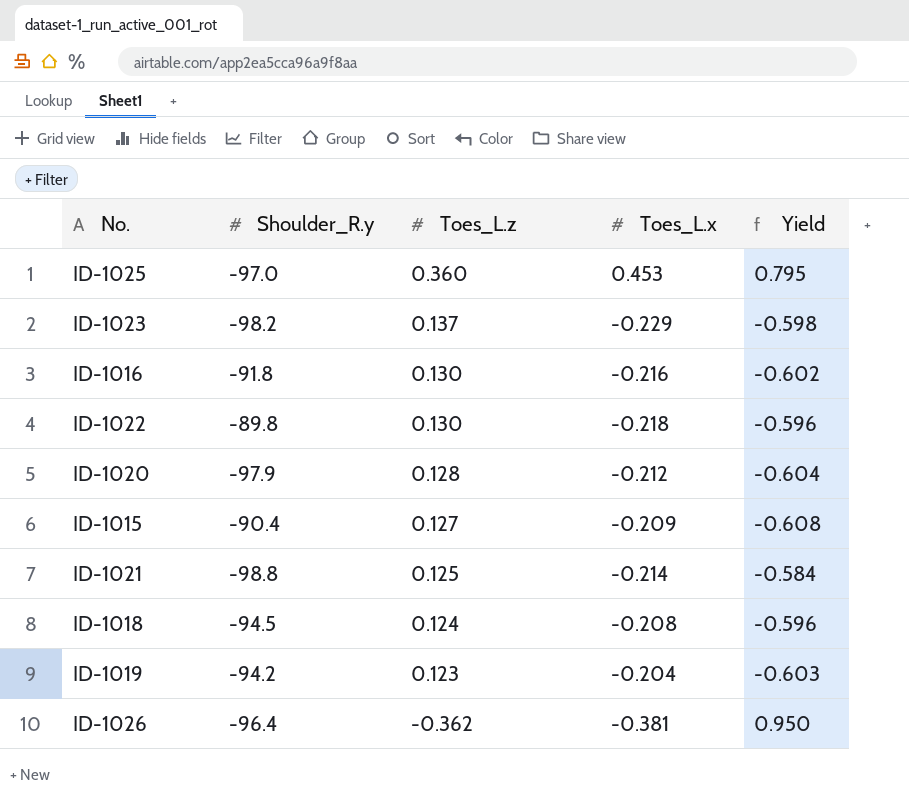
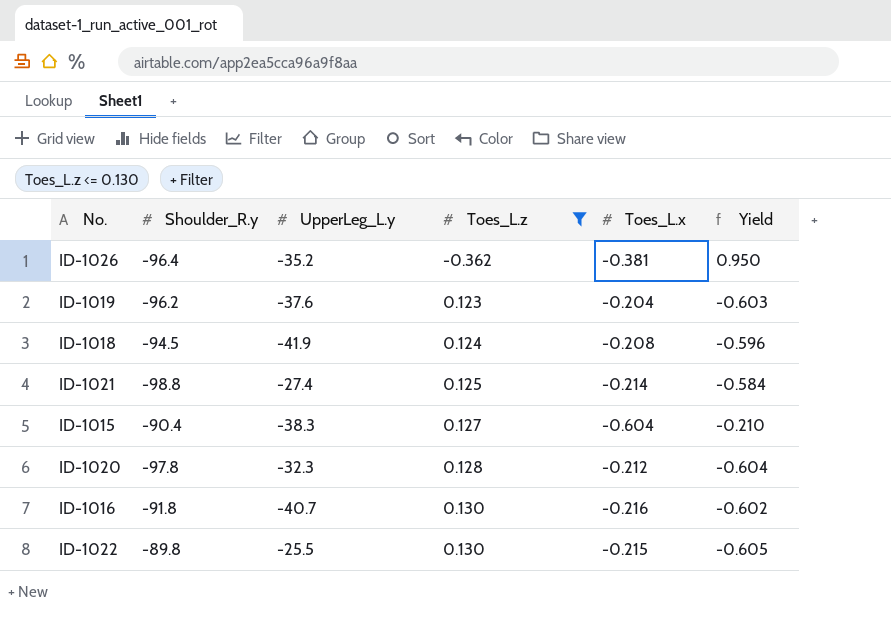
filter: none -> Toes_L.z <= 0.130
row order: Toes_L.z descending -> Toes_L.z ascending
column UpperLeg_L.y | position: none -> 3
ID-1019 | Shoulder_R.y: -94.2 -> -96.2
ID-1015 | Toes_L.x: -0.209 -> -0.604
ID-1015 | Yield: -0.608 -> -0.210
ID-1020 | Shoulder_R.y: -97.9 -> -97.8
ID-1022 | Toes_L.x: -0.218 -> -0.215
ID-1022 | Yield: -0.596 -> -0.605

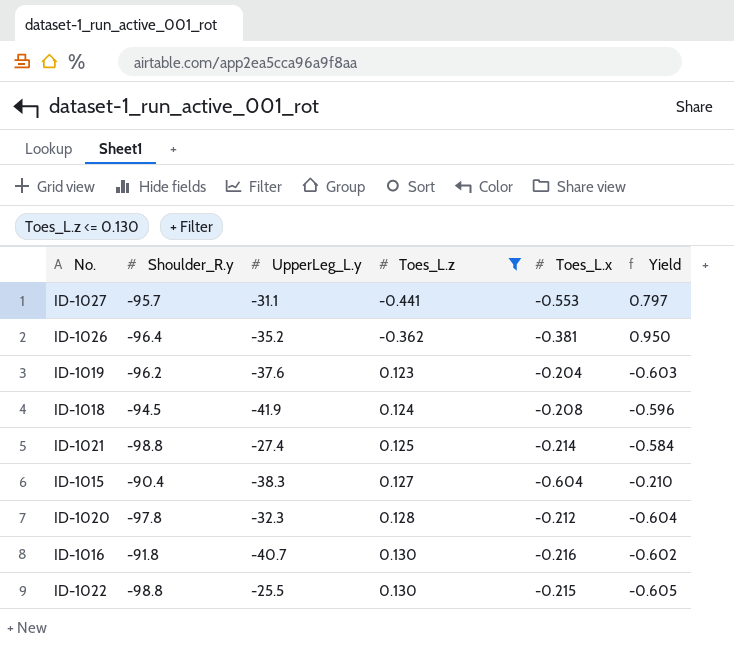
row ID-1027: none -> -95.7 | -31.1 | -0.441 | -0.553 | 0.797
ID-1022 | Shoulder_R.y: -89.8 -> -98.8

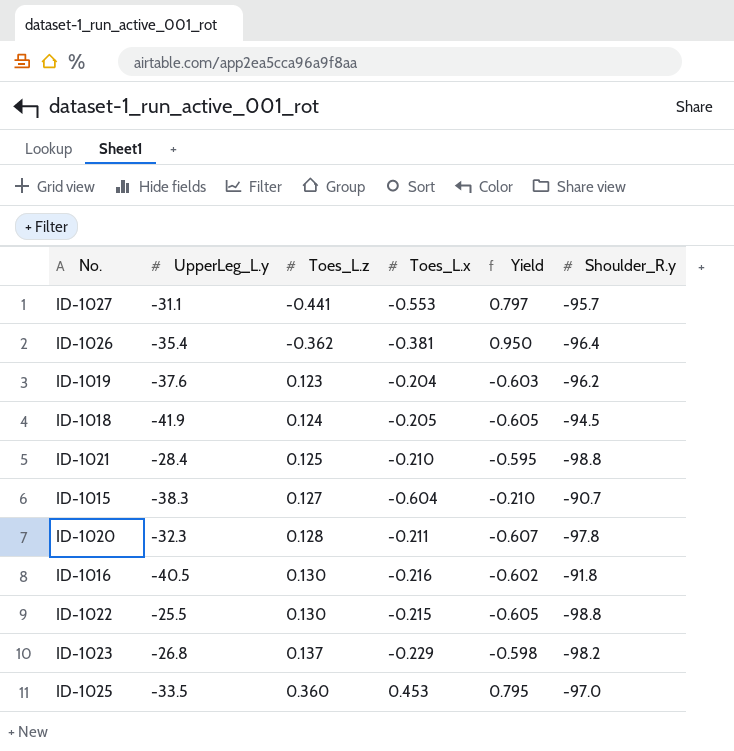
filter: Toes_L.z <= 0.130 -> none
column Shoulder_R.y | position: 2 -> 6
ID-1026 | UpperLeg_L.y: -35.2 -> -35.4
ID-1018 | Toes_L.x: -0.208 -> -0.205
ID-1018 | Yield: -0.596 -> -0.605
ID-1021 | UpperLeg_L.y: -27.4 -> -28.4
ID-1021 | Toes_L.x: -0.214 -> -0.210
ID-1021 | Yield: -0.584 -> -0.595
ID-1015 | Shoulder_R.y: -90.4 -> -90.7
ID-1020 | Toes_L.x: -0.212 -> -0.211
ID-1020 | Yield: -0.604 -> -0.607
ID-1016 | UpperLeg_L.y: -40.7 -> -40.5

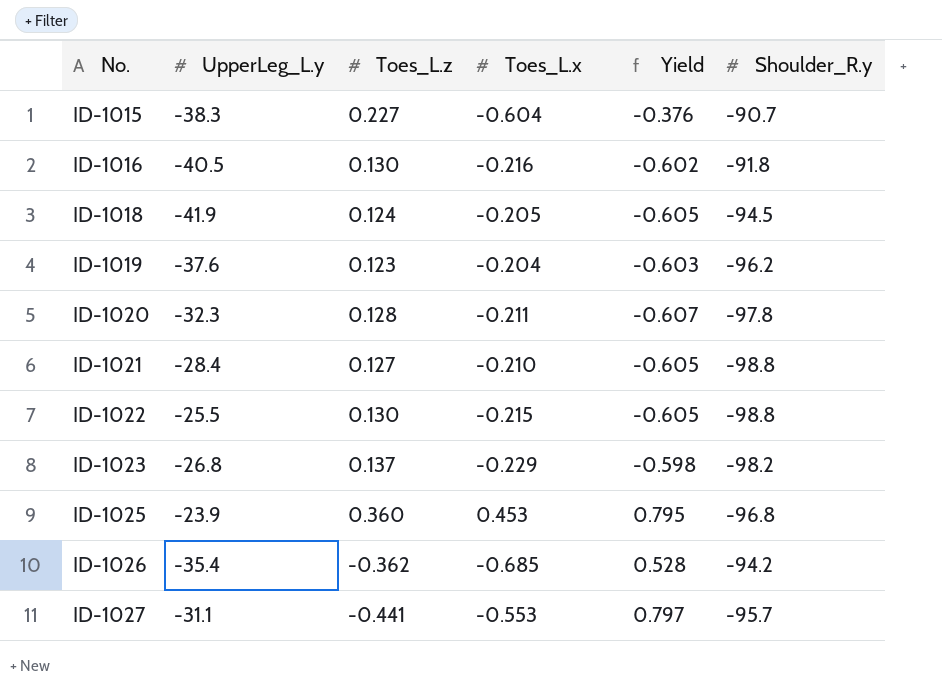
row order: Toes_L.z ascending -> No. ascending
ID-1015 | Toes_L.z: 0.127 -> 0.227
ID-1015 | Yield: -0.210 -> -0.376
ID-1021 | Toes_L.z: 0.125 -> 0.127
ID-1021 | Yield: -0.595 -> -0.605
ID-1025 | UpperLeg_L.y: -33.5 -> -23.9
ID-1025 | Shoulder_R.y: -97.0 -> -96.8
ID-1026 | Toes_L.x: -0.381 -> -0.685
ID-1026 | Yield: 0.950 -> 0.528
ID-1026 | Shoulder_R.y: -96.4 -> -94.2

